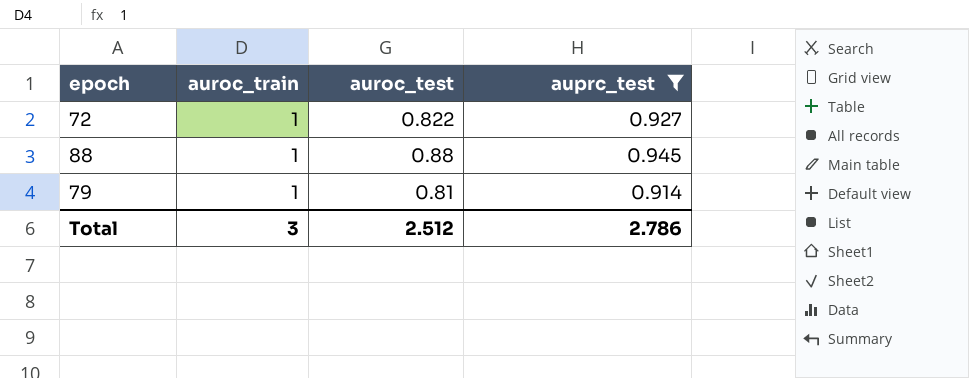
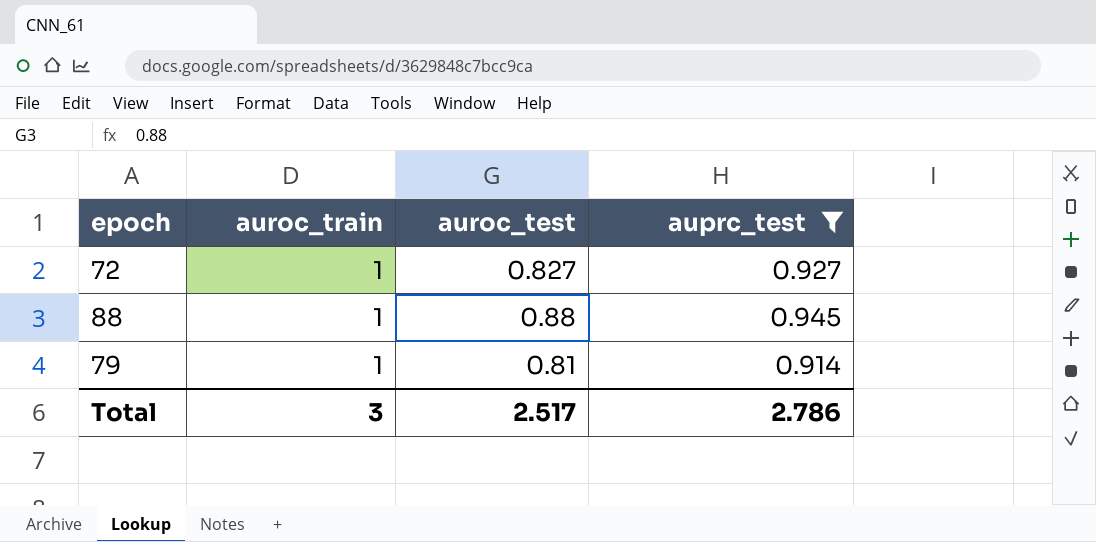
72 | auroc_test: 0.822 -> 0.827
Total | auroc_test: 2.512 -> 2.517

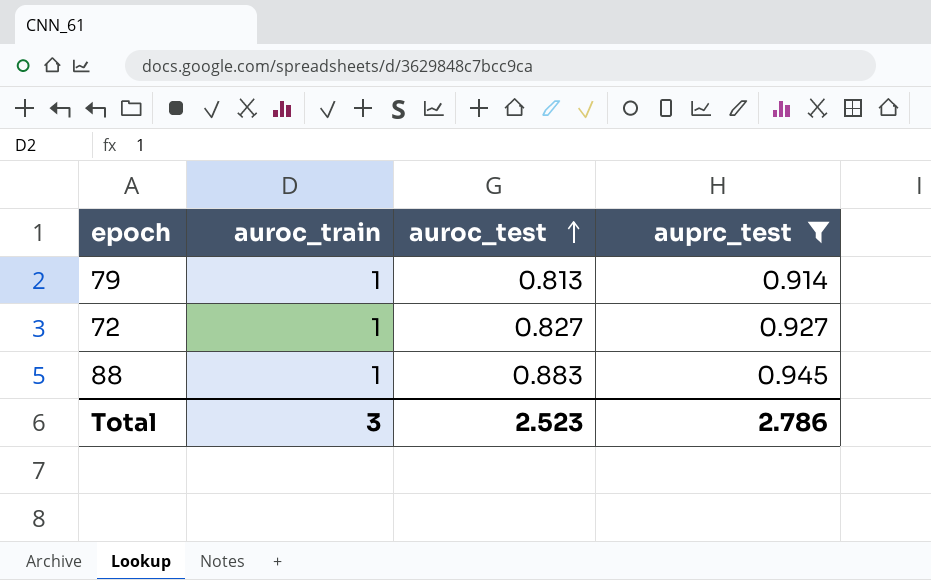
row order: none -> auroc_test ascending
79 | auroc_test: 0.81 -> 0.813
88 | auroc_test: 0.88 -> 0.883
Total | auroc_test: 2.517 -> 2.523

